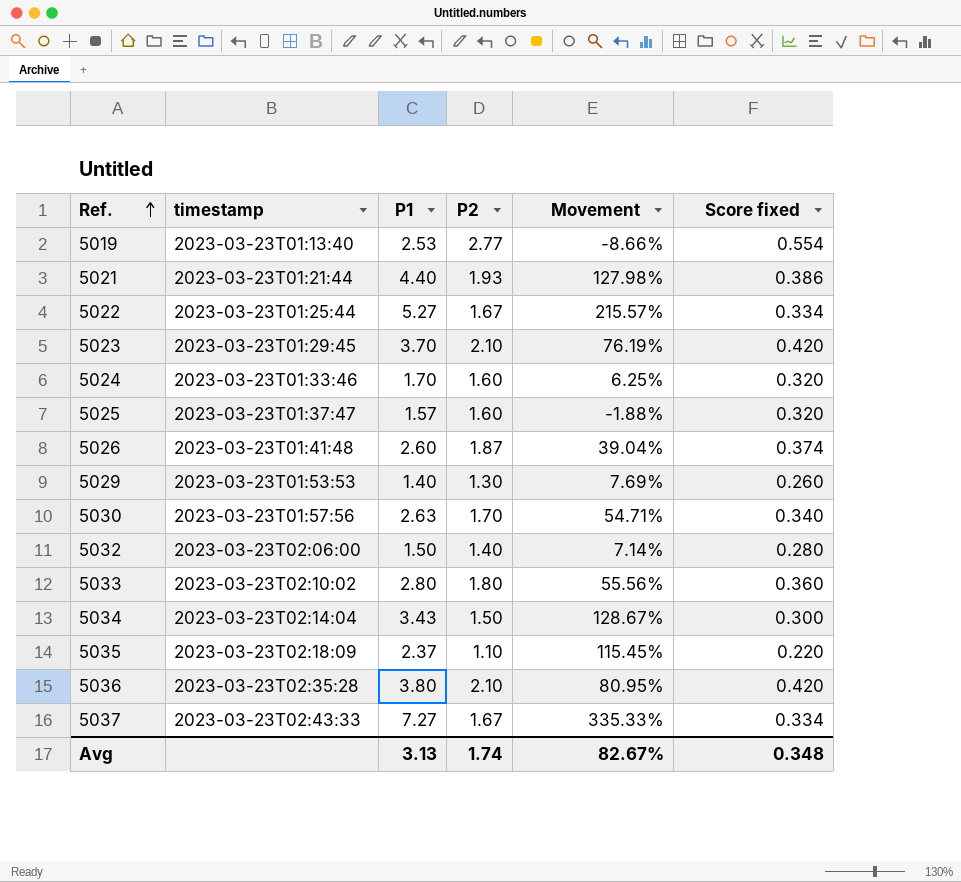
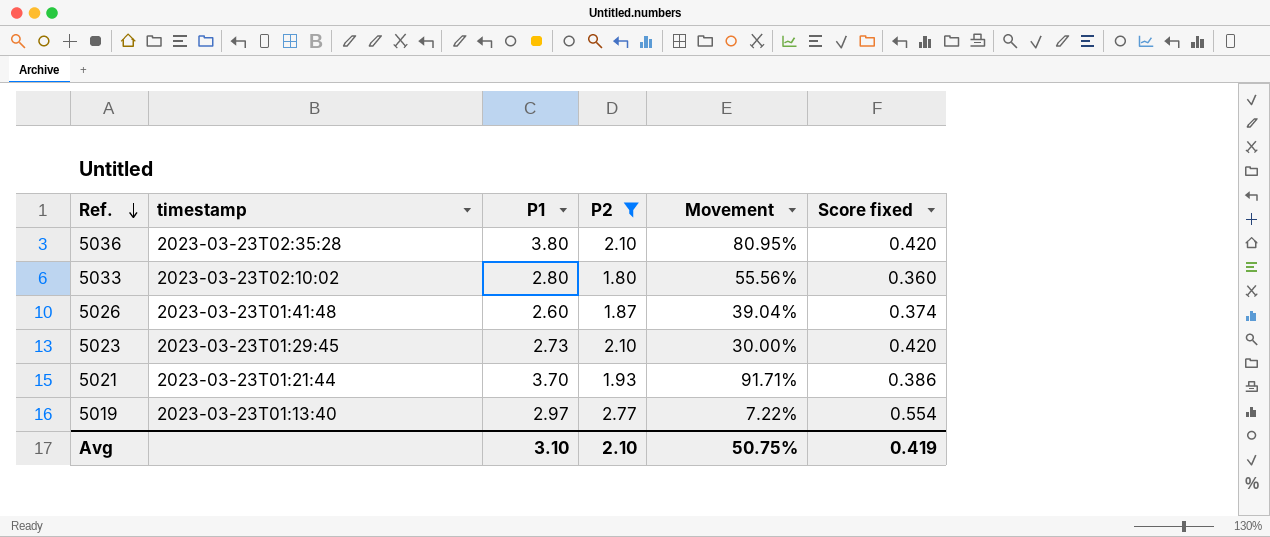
filter: none -> P2 >= 1.80
row order: Ref. ascending -> Ref. descending
5023 | P1: 3.70 -> 2.73
5023 | Movement: 76.19% -> 30.00%
5021 | P1: 4.40 -> 3.70
5021 | Movement: 127.98% -> 91.71%
5019 | P1: 2.53 -> 2.97
5019 | Movement: -8.66% -> 7.22%
Avg | P1: 3.13 -> 3.10
Avg | P2: 1.74 -> 2.10
Avg | Movement: 82.67% -> 50.75%
Avg | Score fixed: 0.348 -> 0.419

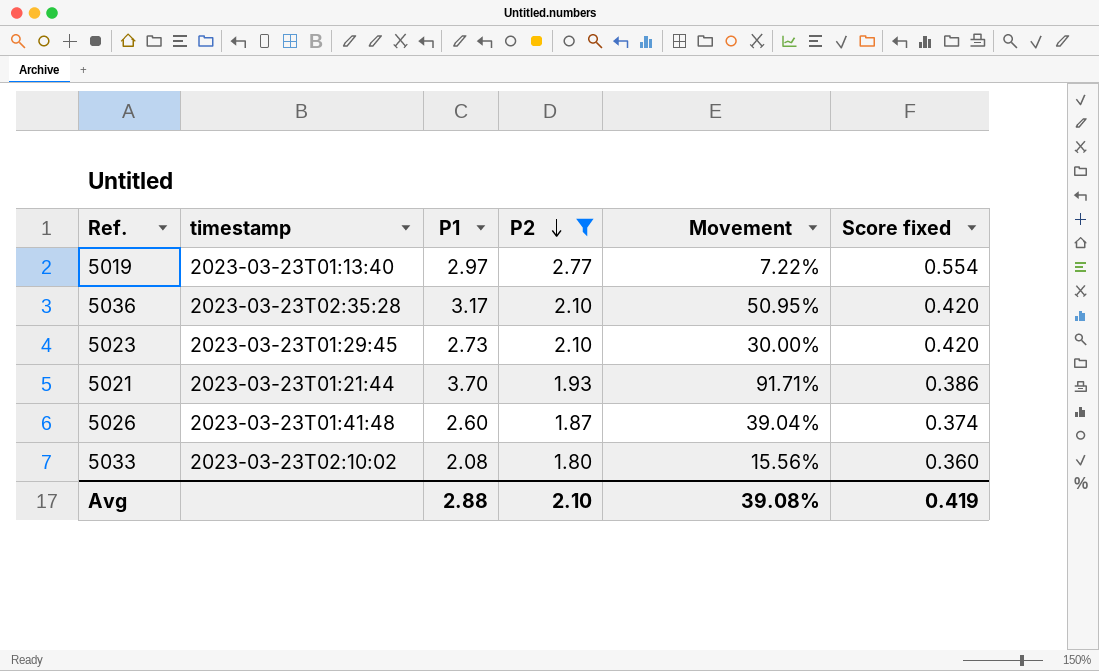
row order: Ref. descending -> P2 descending
5036 | P1: 3.80 -> 3.17
5036 | Movement: 80.95% -> 50.95%
5033 | P1: 2.80 -> 2.08
5033 | Movement: 55.56% -> 15.56%
Avg | P1: 3.10 -> 2.88
Avg | Movement: 50.75% -> 39.08%

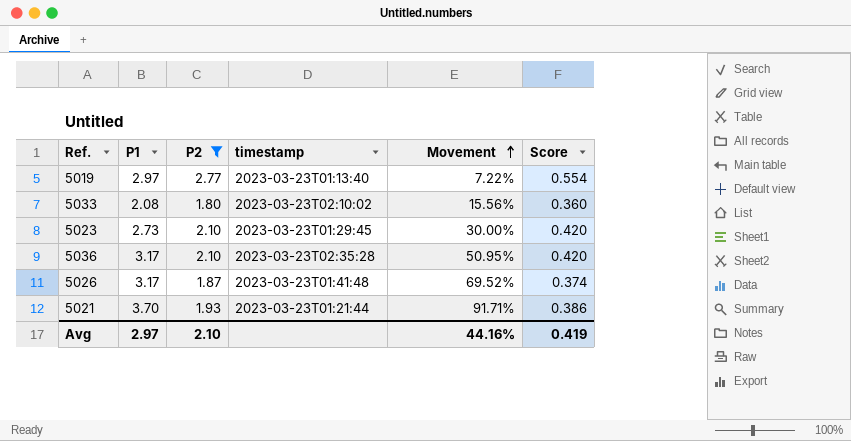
row order: P2 descending -> Movement ascending
column timestamp | position: 2 -> 4
column name: Score fixed -> Score
5026 | P1: 2.60 -> 3.17
5026 | Movement: 39.04% -> 69.52%
Avg | P1: 2.88 -> 2.97
Avg | Movement: 39.08% -> 44.16%

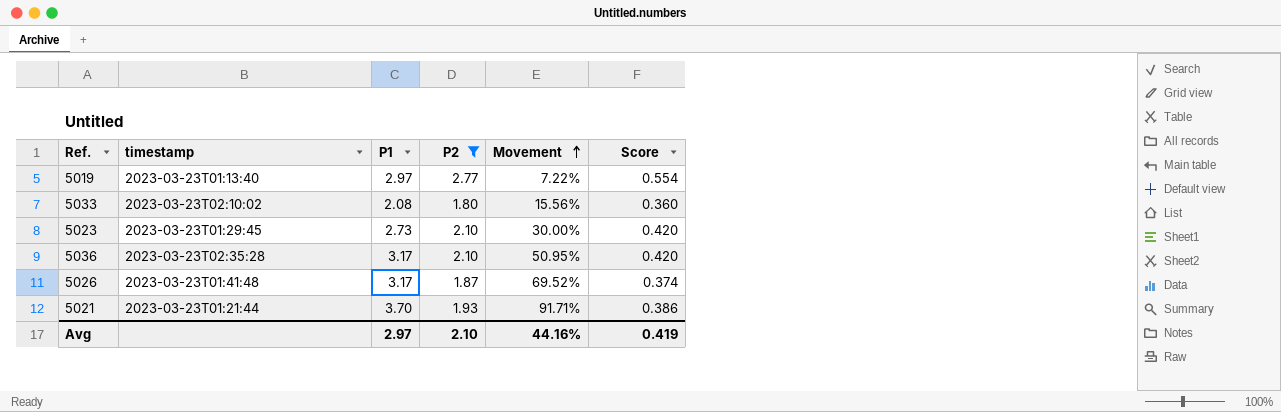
column timestamp | position: 4 -> 2

